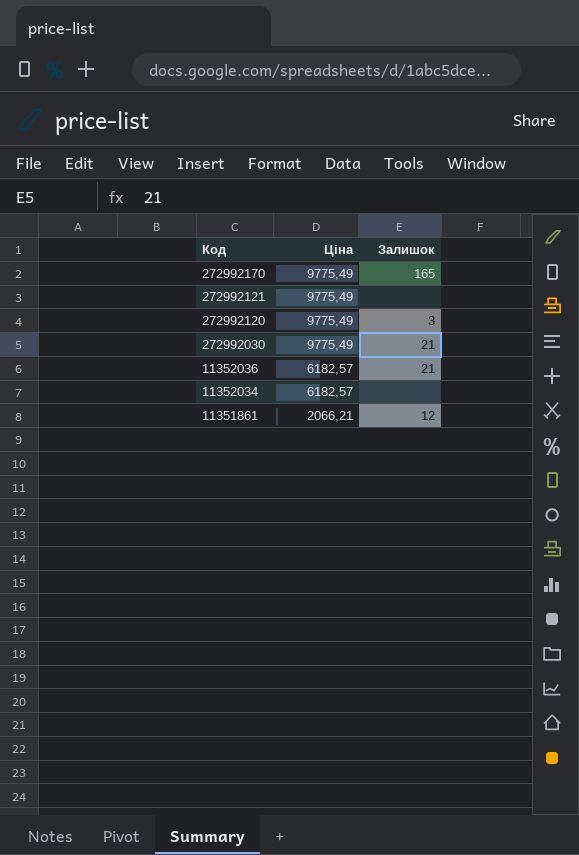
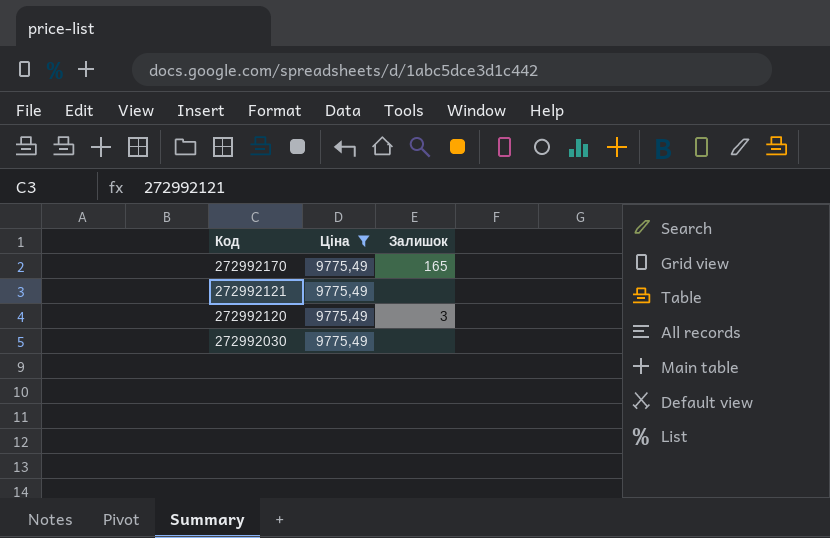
filter: none -> Ціна = 9775,49
272992030 | Залишок: 21 -> none

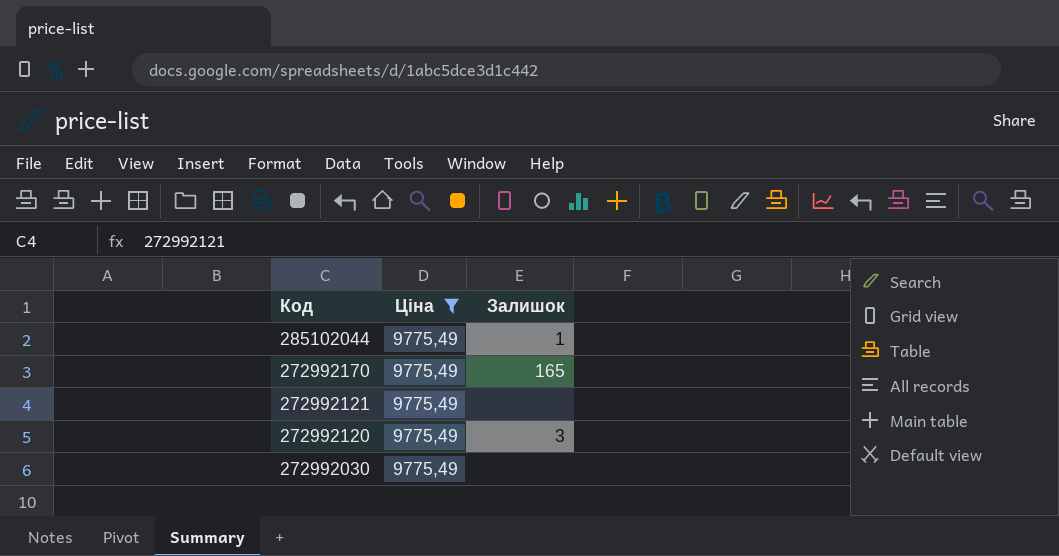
row 285102044: none -> 9775,49 | 1

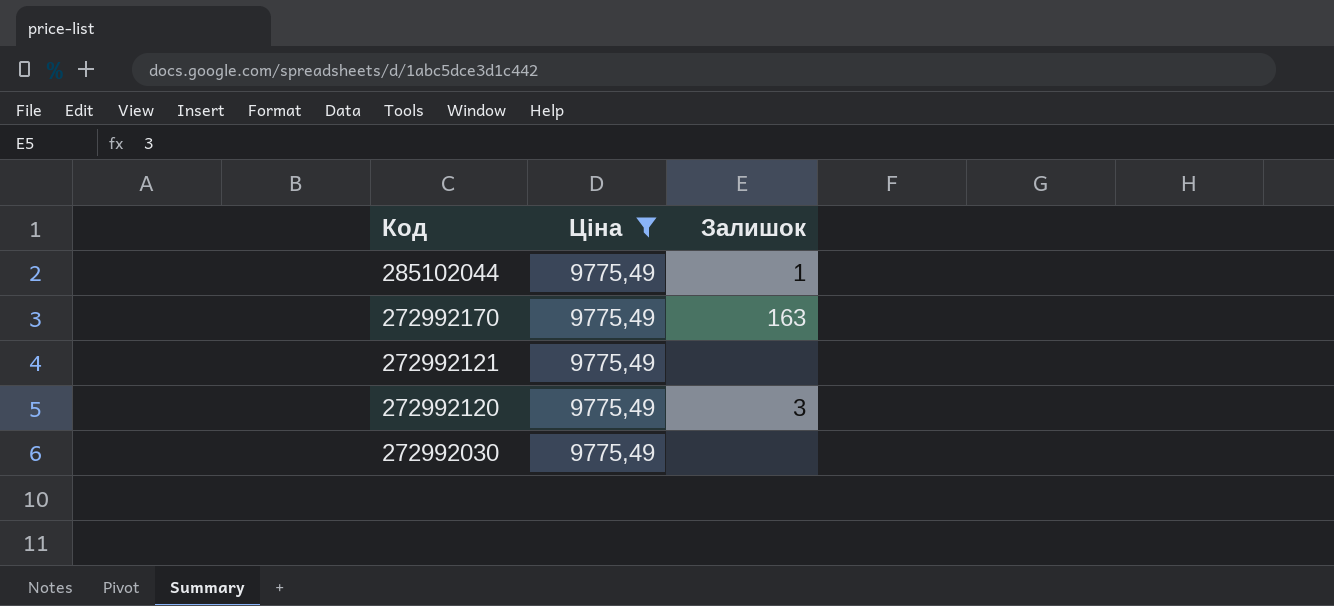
272992170 | Залишок: 165 -> 163

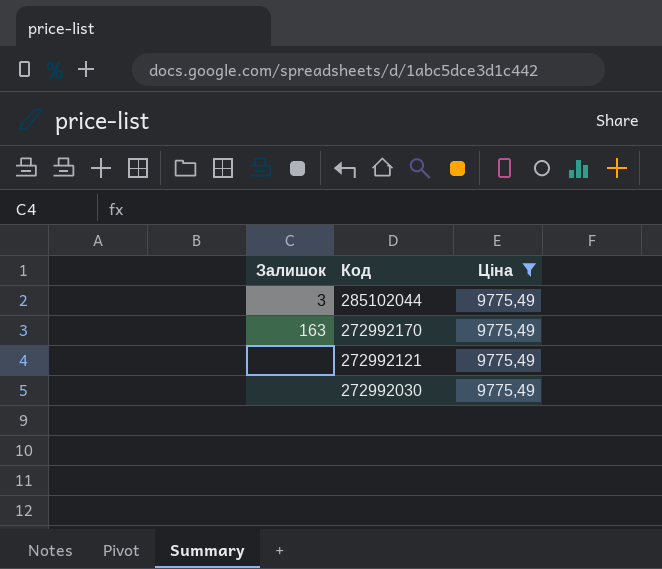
column Залишок | position: 3 -> 1
row 272992120: 9775,49 | 3 -> none
285102044 | Залишок: 1 -> 3

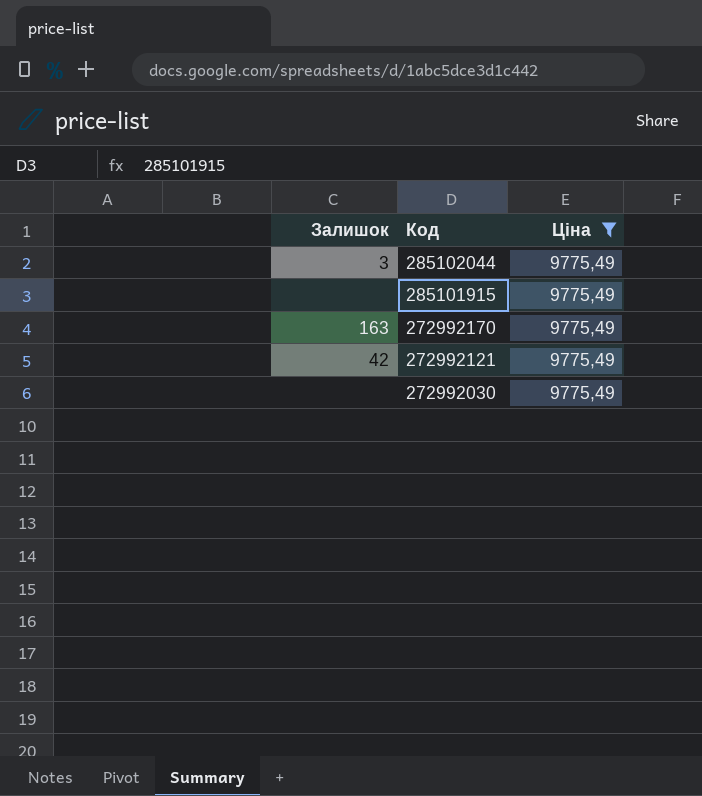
row 285101915: none -> none | 9775,49
272992121 | Залишок: none -> 42

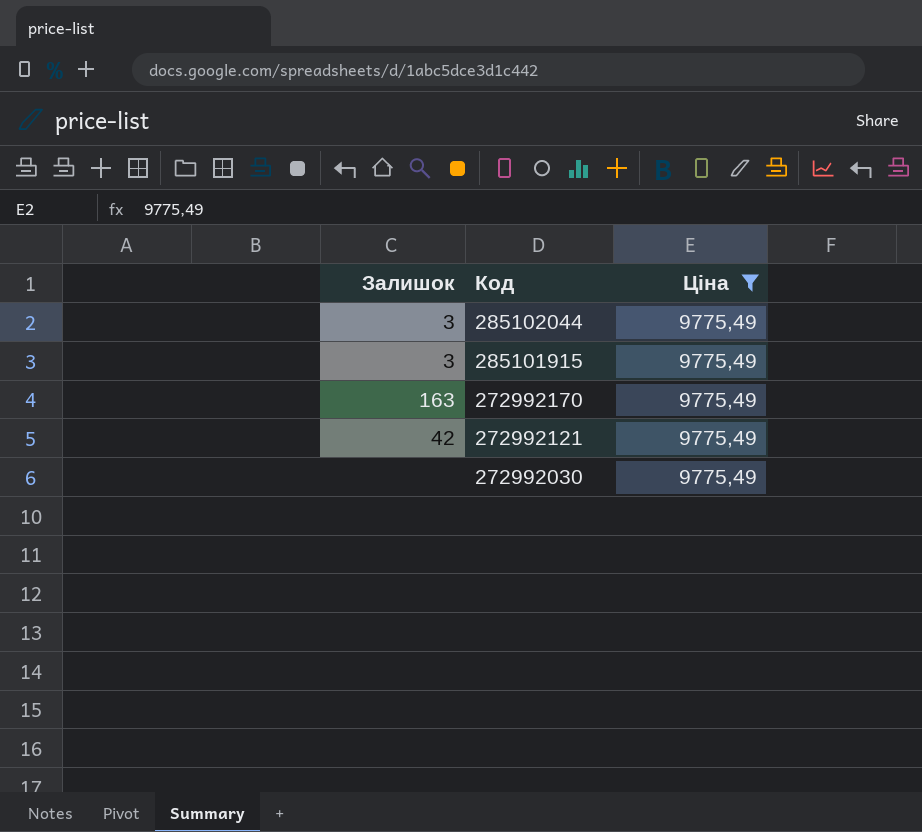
285101915 | Залишок: none -> 3

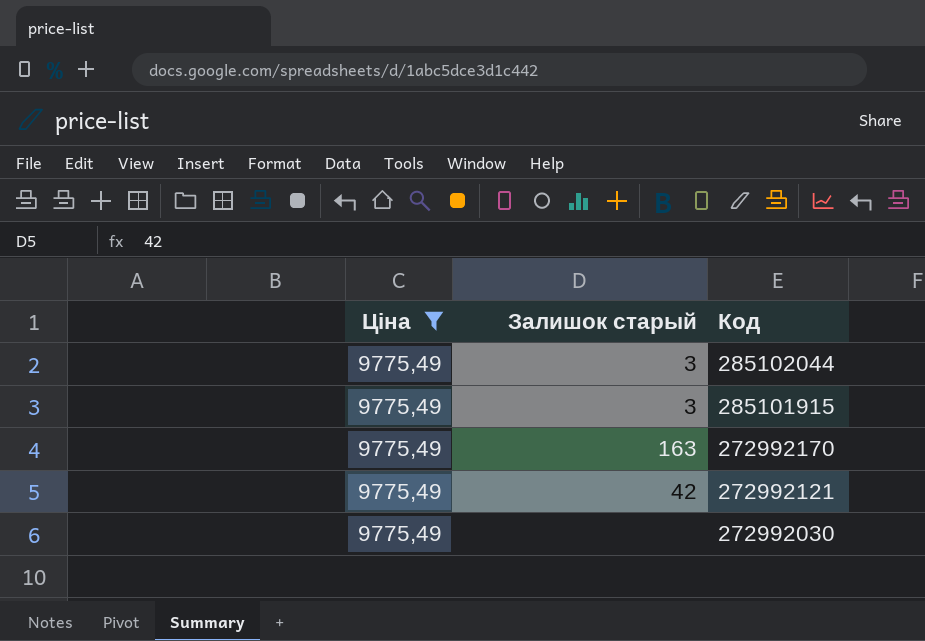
column Ціна | position: 3 -> 1
column name: Залишок -> Залишок старый

